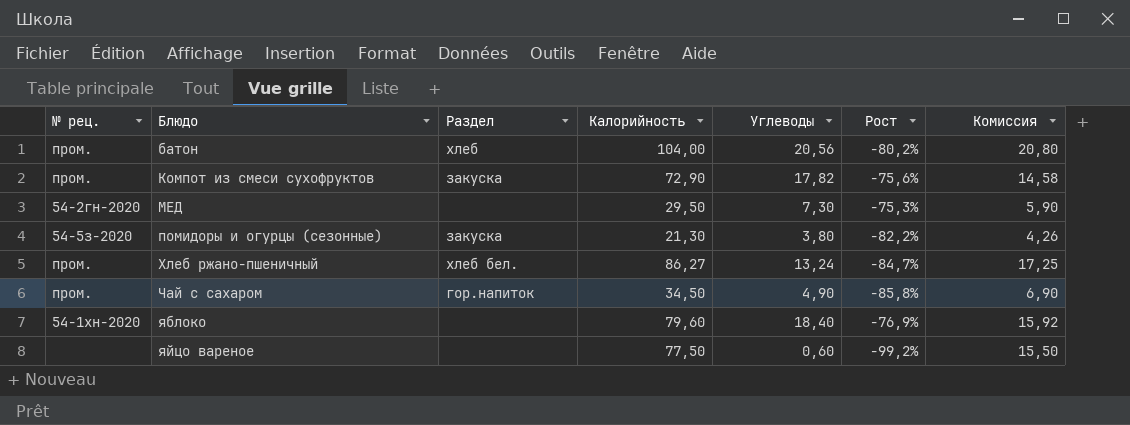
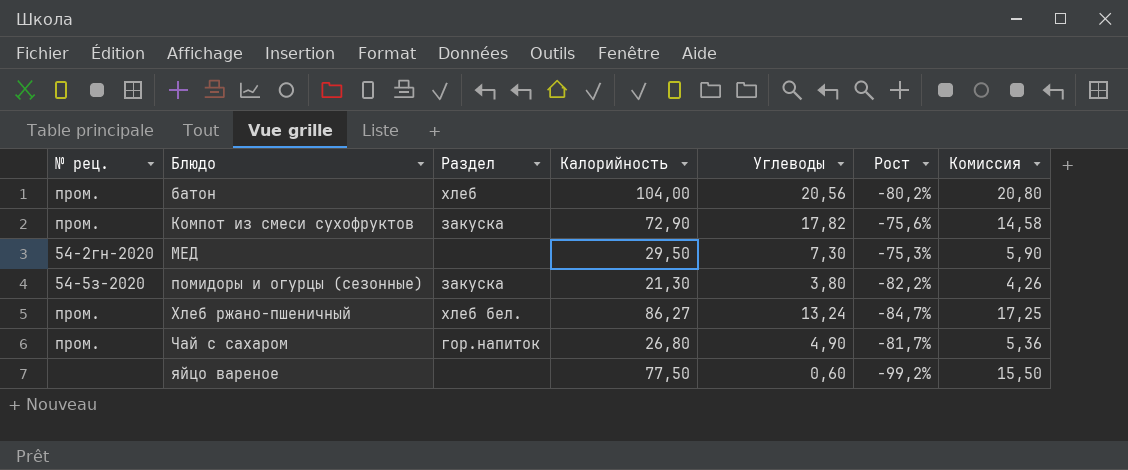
row яблоко: 54-1хн-2020 | none | 79,60 | 18,40 | -76,9% | 15,92 -> none
Чай с сахаром | Калорийность: 34,50 -> 26,80
Чай с сахаром | Рост: -85,8% -> -81,7%
Чай с сахаром | Комиссия: 6,90 -> 5,36

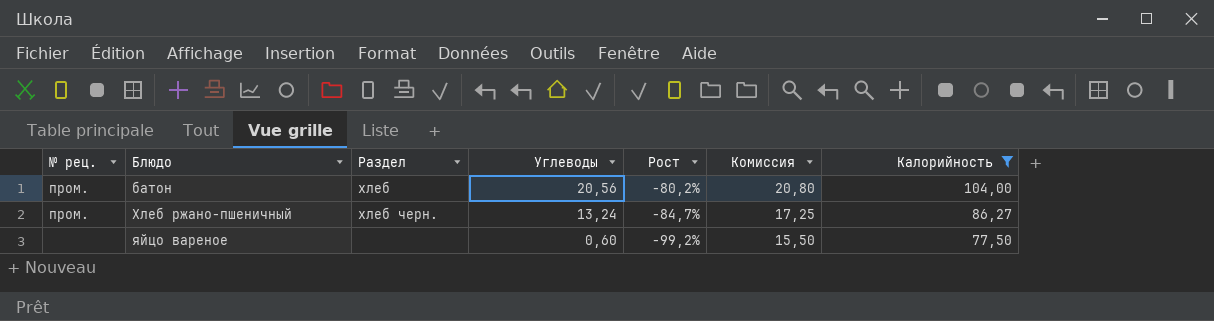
filter: none -> Калорийность >= 77,50
column Калорийность | position: 4 -> 7
Хлеб ржано-пшеничный | Раздел: хлеб бел. -> хлеб черн.

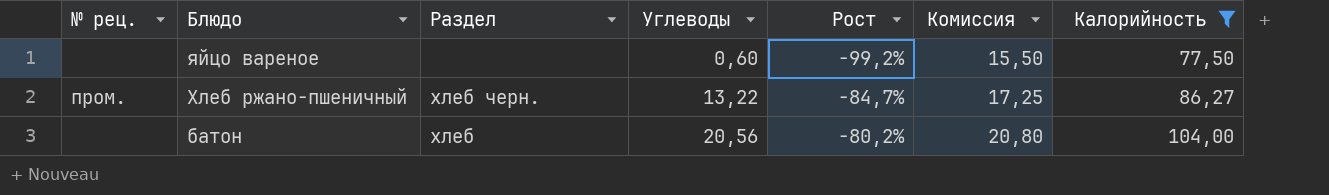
row order: Блюдо ascending -> Блюдо descending
Хлеб ржано-пшеничный | Углеводы: 13,24 -> 13,22
батон | № рец.: пром. -> none

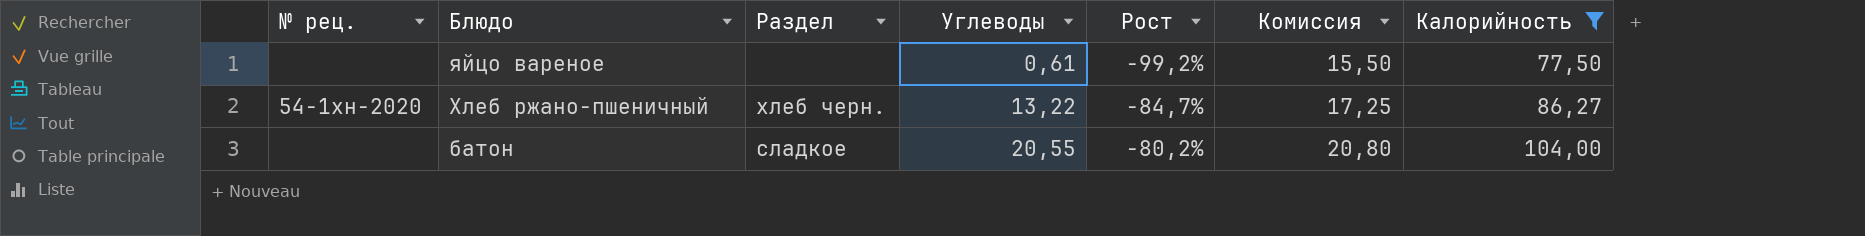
яйцо вареное | Углеводы: 0,60 -> 0,61
Хлеб ржано-пшеничный | № рец.: пром. -> 54-1хн-2020
батон | Раздел: хлеб -> сладкое
батон | Углеводы: 20,56 -> 20,55

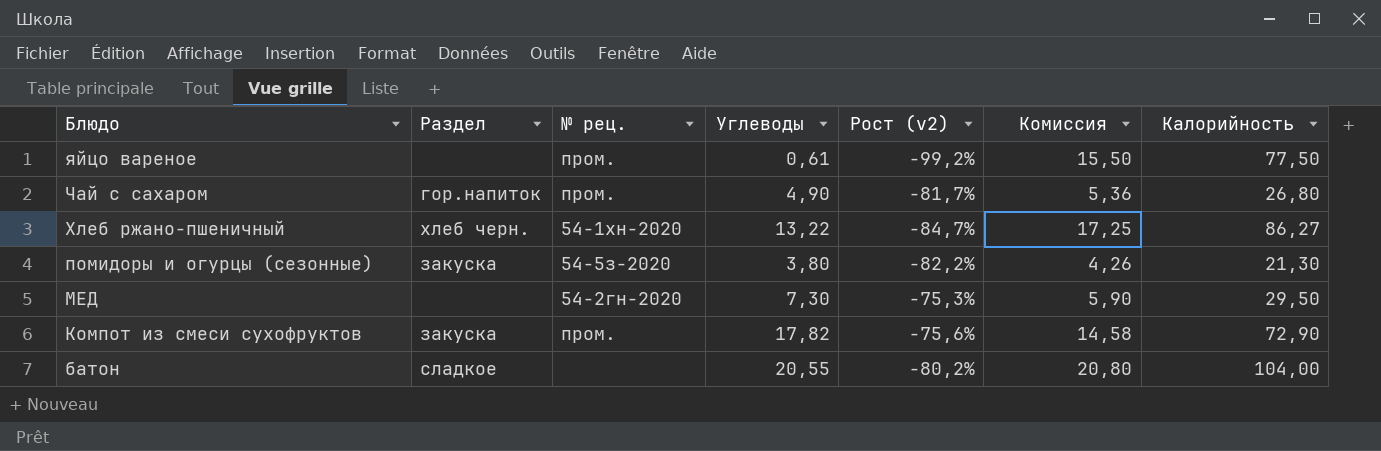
filter: Калорийность >= 77,50 -> none
column № рец. | position: 1 -> 3
column name: Рост -> Рост (v2)
яйцо вареное | № рец.: none -> пром.

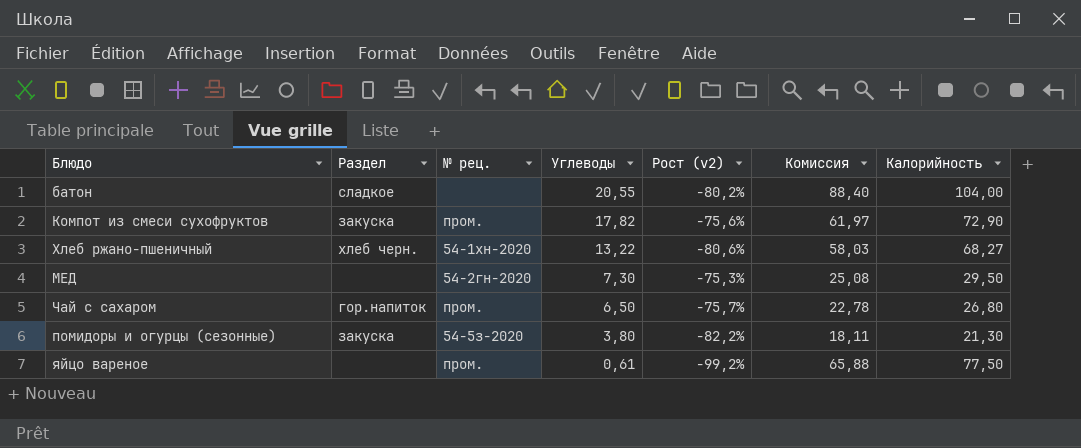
row order: Блюдо descending -> Углеводы descending
column Комиссия | formula: [Калорийность] * 0,2 -> [Калорийность] * 0,85
Хлеб ржано-пшеничный | Рост (v2): -84,7% -> -80,6%
Хлеб ржано-пшеничный | Калорийность: 86,27 -> 68,27
Чай с сахаром | Углеводы: 4,90 -> 6,50
Чай с сахаром | Рост (v2): -81,7% -> -75,7%

